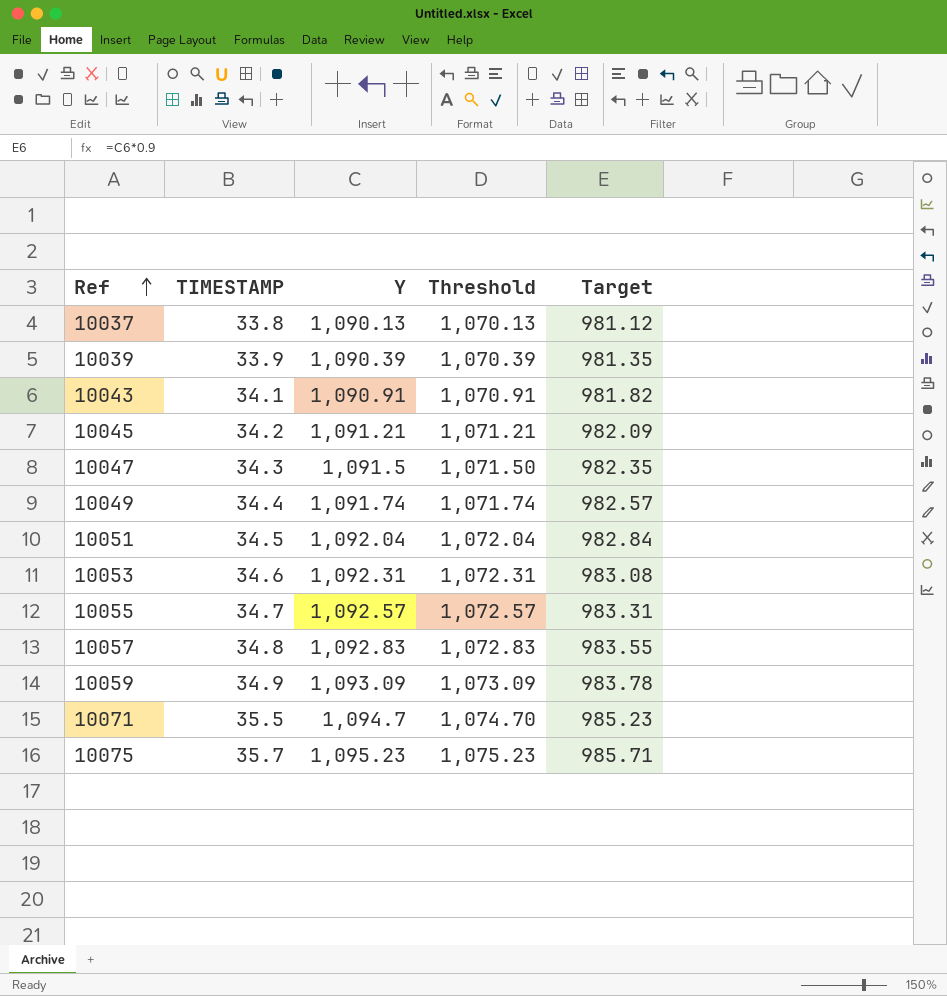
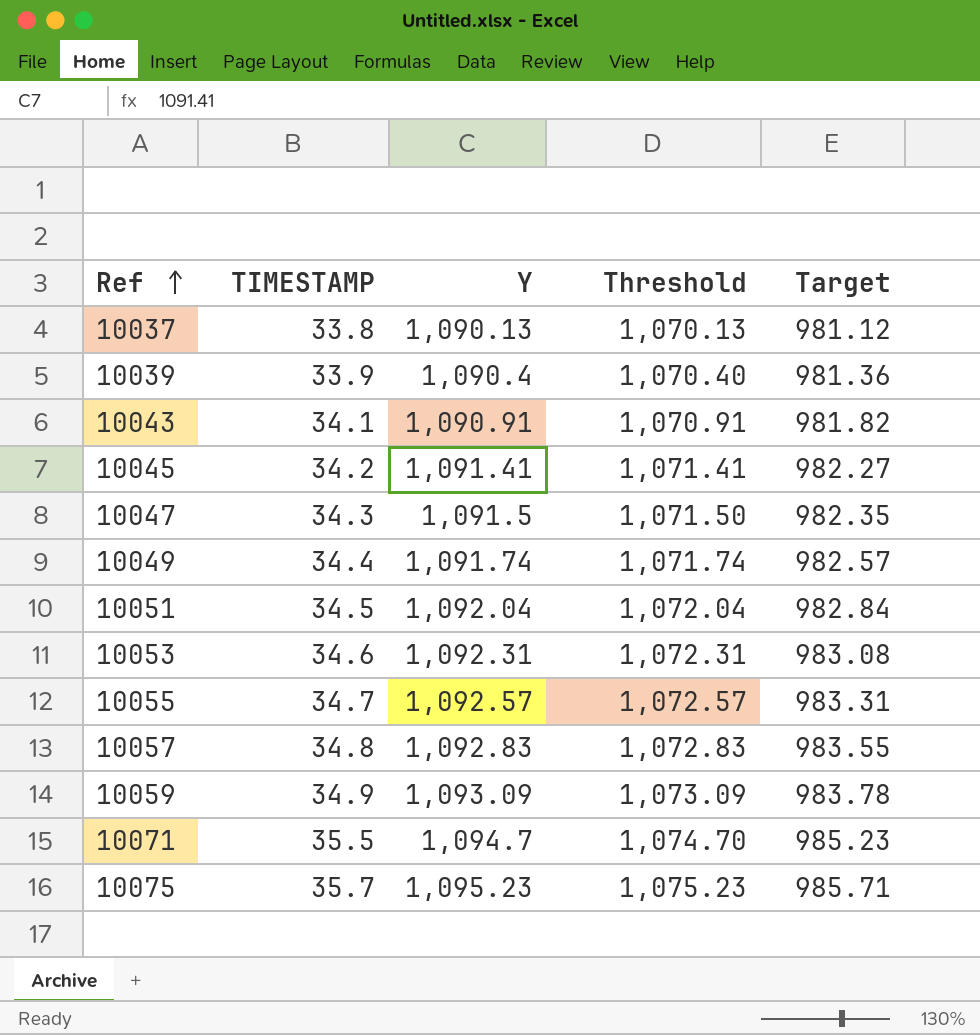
10039 | Y: 1,090.39 -> 1,090.4
10039 | Threshold: 1,070.39 -> 1,070.40
10039 | Target: 981.35 -> 981.36
10045 | Y: 1,091.21 -> 1,091.41
10045 | Threshold: 1,071.21 -> 1,071.41
10045 | Target: 982.09 -> 982.27

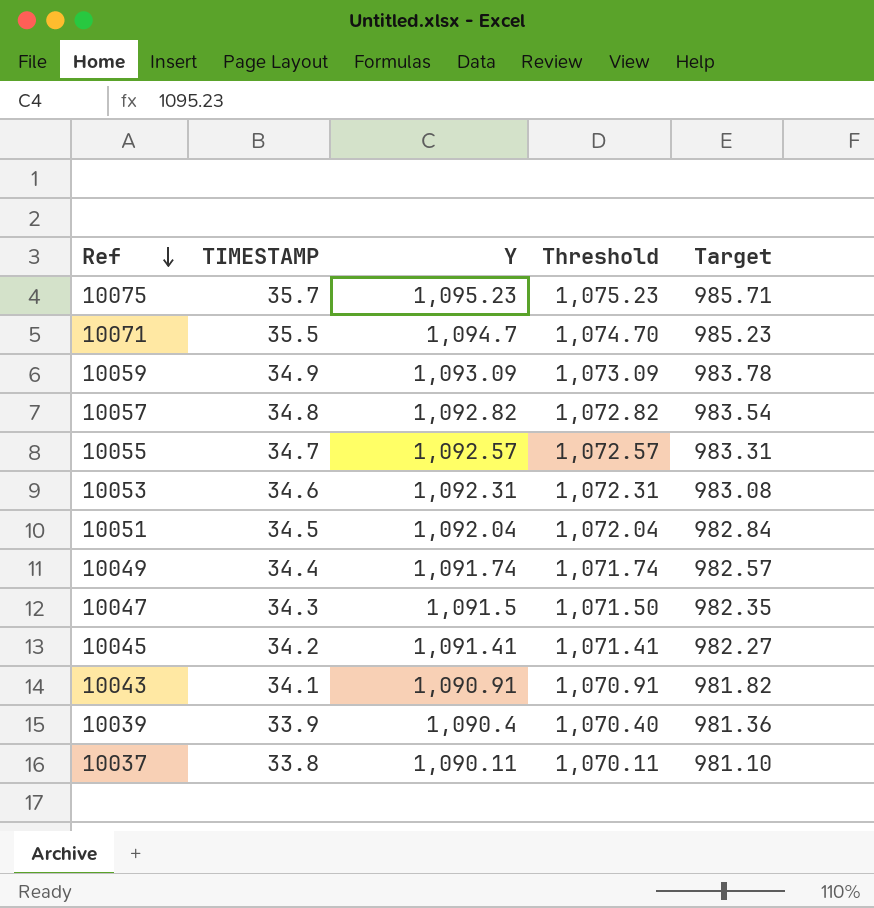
row order: Ref ascending -> Ref descending
10057 | Y: 1,092.83 -> 1,092.82
10057 | Threshold: 1,072.83 -> 1,072.82
10057 | Target: 983.55 -> 983.54
10037 | Y: 1,090.13 -> 1,090.11
10037 | Threshold: 1,070.13 -> 1,070.11
10037 | Target: 981.12 -> 981.10

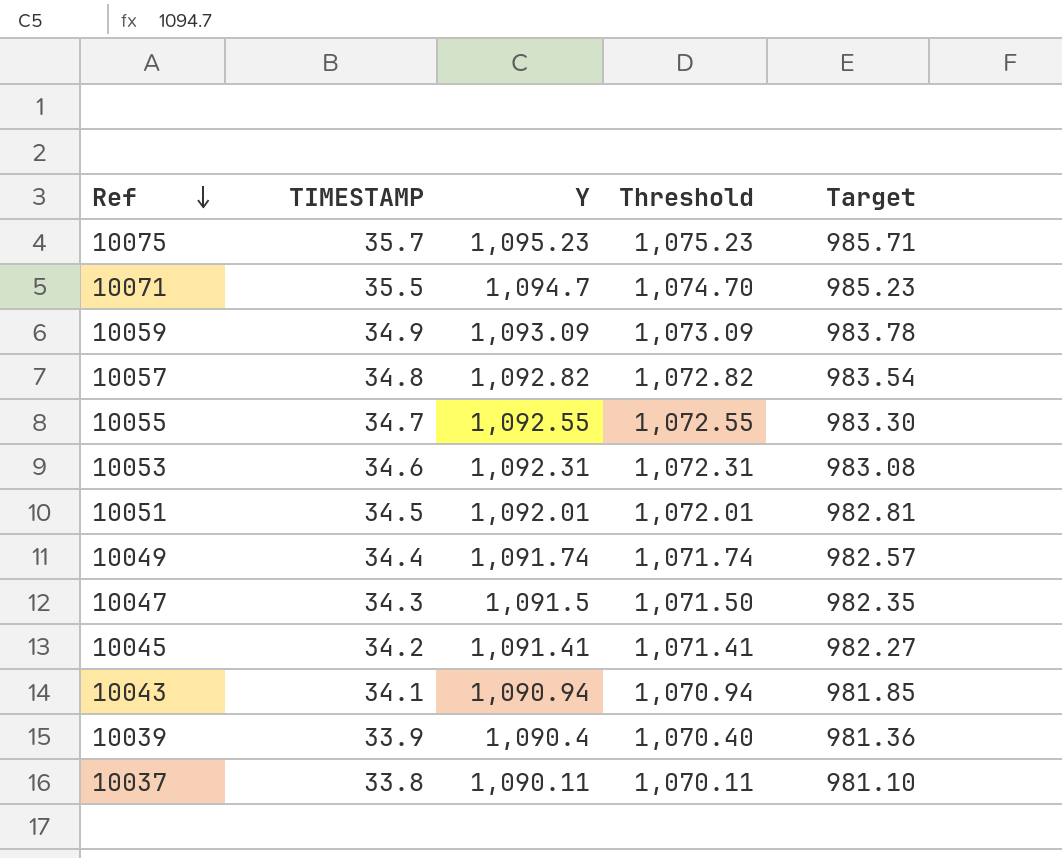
10055 | Y: 1,092.57 -> 1,092.55
10055 | Threshold: 1,072.57 -> 1,072.55
10055 | Target: 983.31 -> 983.30
10051 | Y: 1,092.04 -> 1,092.01
10051 | Threshold: 1,072.04 -> 1,072.01
10051 | Target: 982.84 -> 982.81
10043 | Y: 1,090.91 -> 1,090.94
10043 | Threshold: 1,070.91 -> 1,070.94
10043 | Target: 981.82 -> 981.85

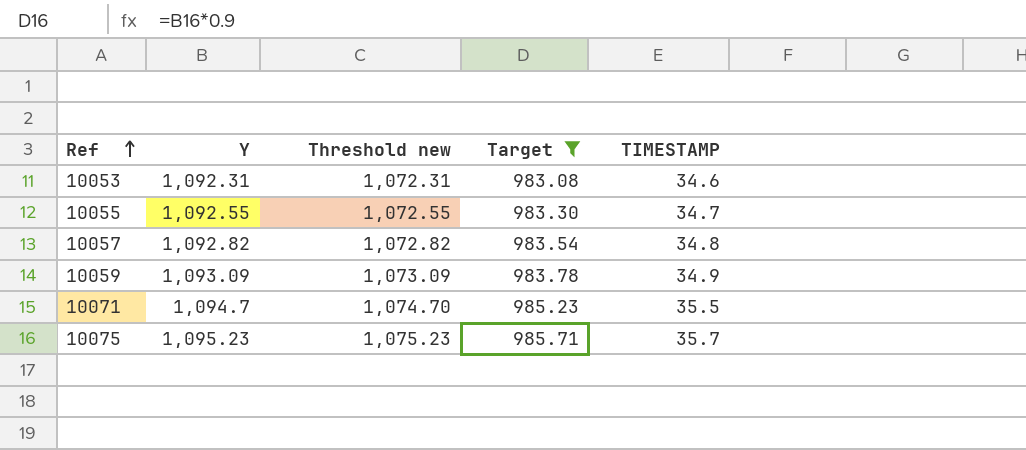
filter: none -> Target >= 983.08
row order: Ref descending -> Ref ascending
column name: Threshold -> Threshold new
column TIMESTAMP | position: 2 -> 5

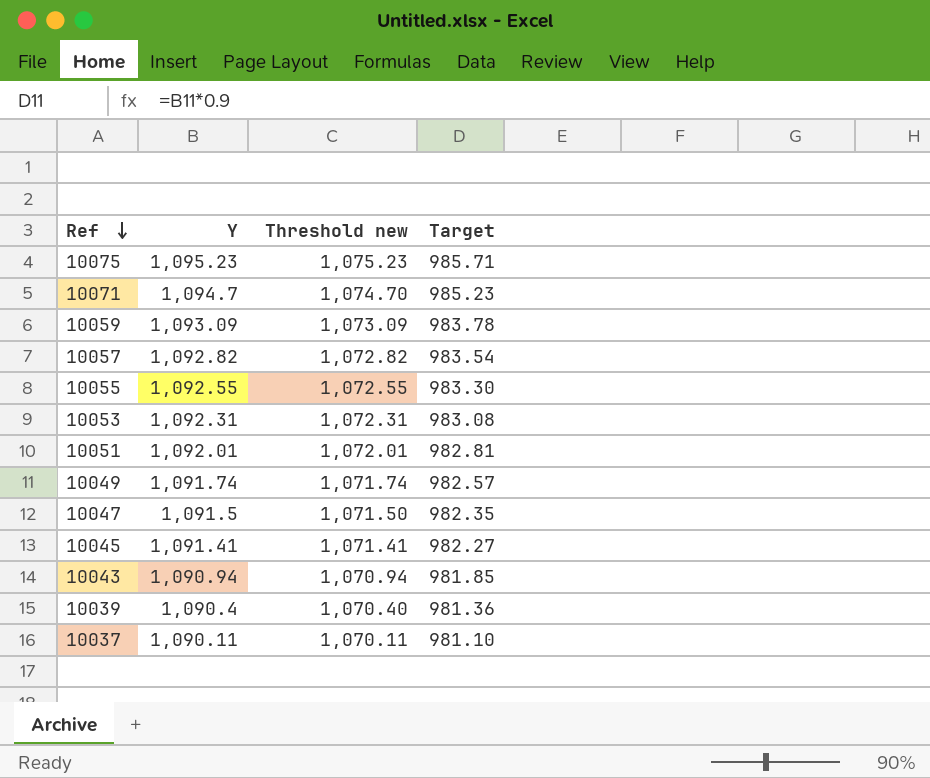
filter: Target >= 983.08 -> none
row order: Ref ascending -> Ref descending
column TIMESTAMP | position: 5 -> none

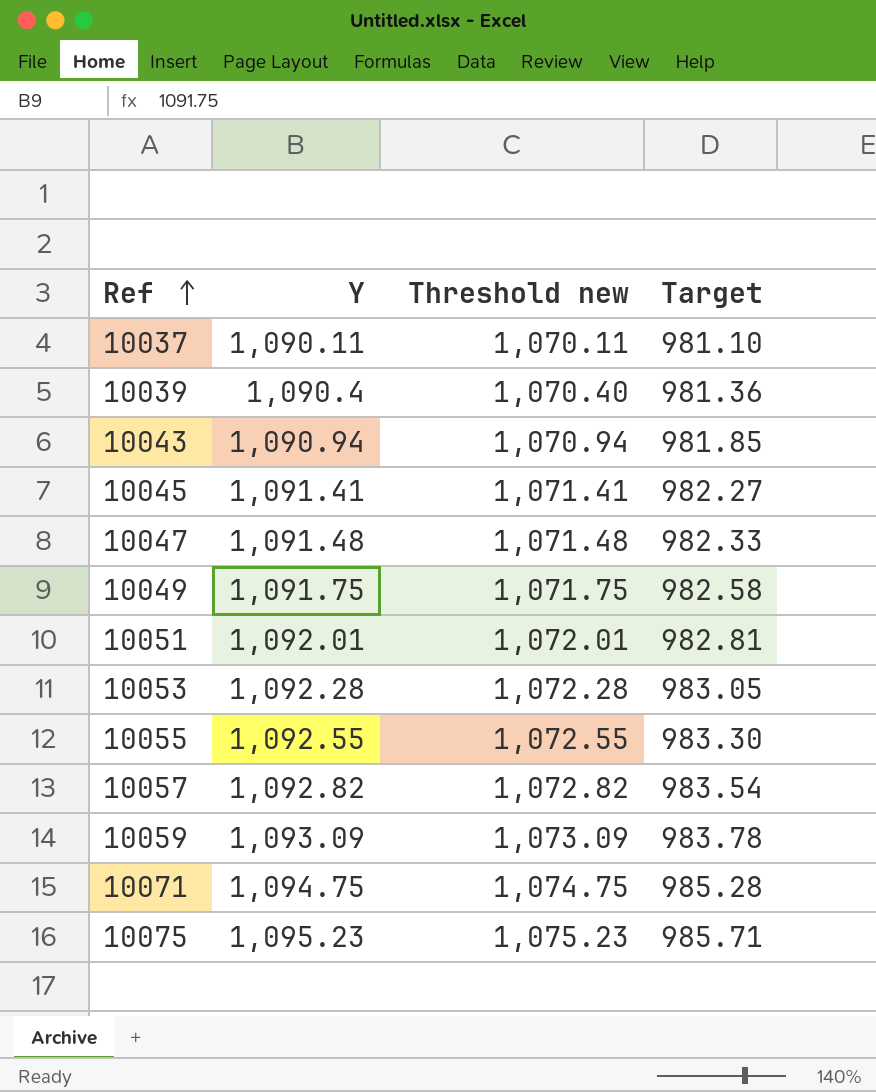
row order: Ref descending -> Ref ascending
10047 | Y: 1,091.5 -> 1,091.48
10047 | Threshold new: 1,071.50 -> 1,071.48
10047 | Target: 982.35 -> 982.33
10049 | Y: 1,091.74 -> 1,091.75
10049 | Threshold new: 1,071.74 -> 1,071.75
10049 | Target: 982.57 -> 982.58
10053 | Y: 1,092.31 -> 1,092.28
10053 | Threshold new: 1,072.31 -> 1,072.28
10053 | Target: 983.08 -> 983.05
10071 | Y: 1,094.7 -> 1,094.75
10071 | Threshold new: 1,074.70 -> 1,074.75
10071 | Target: 985.23 -> 985.28

